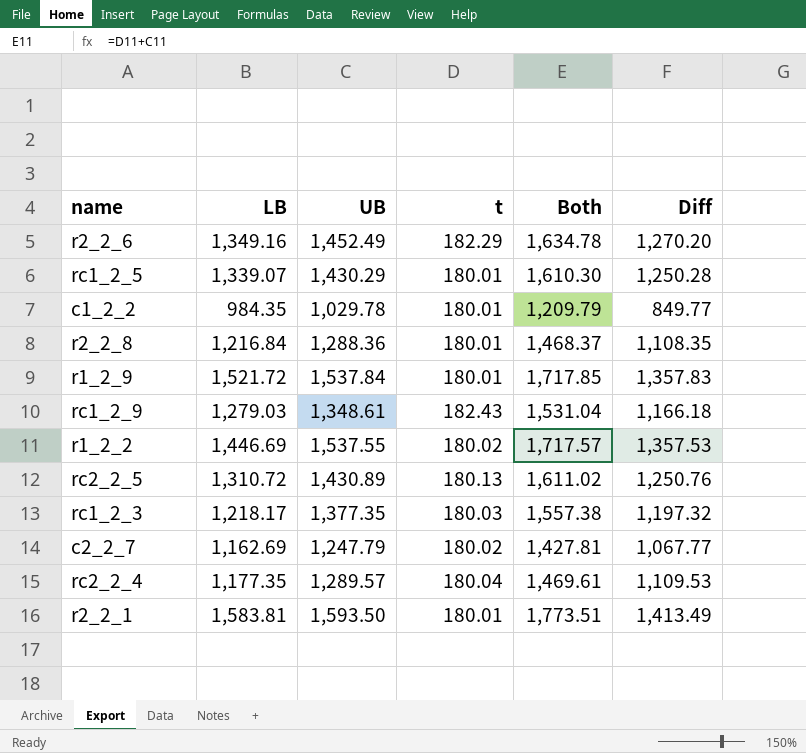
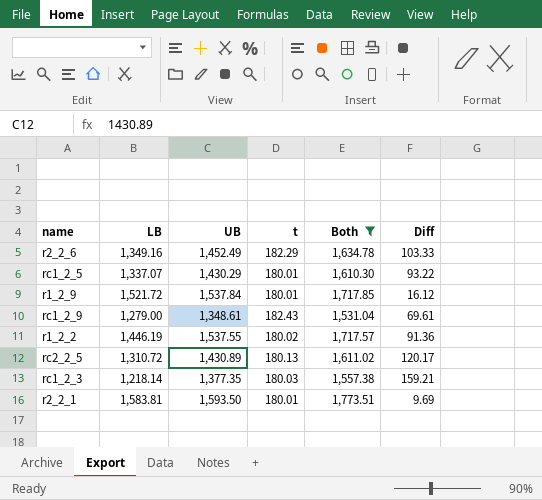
filter: none -> Both >= 1,531.04
column Diff | formula: [UB] - [t] -> [UB] - [LB]
rc1_2_5 | LB: 1,339.07 -> 1,337.07
rc1_2_9 | LB: 1,279.03 -> 1,279.00
r1_2_2 | LB: 1,446.69 -> 1,446.19
rc1_2_3 | LB: 1,218.17 -> 1,218.14

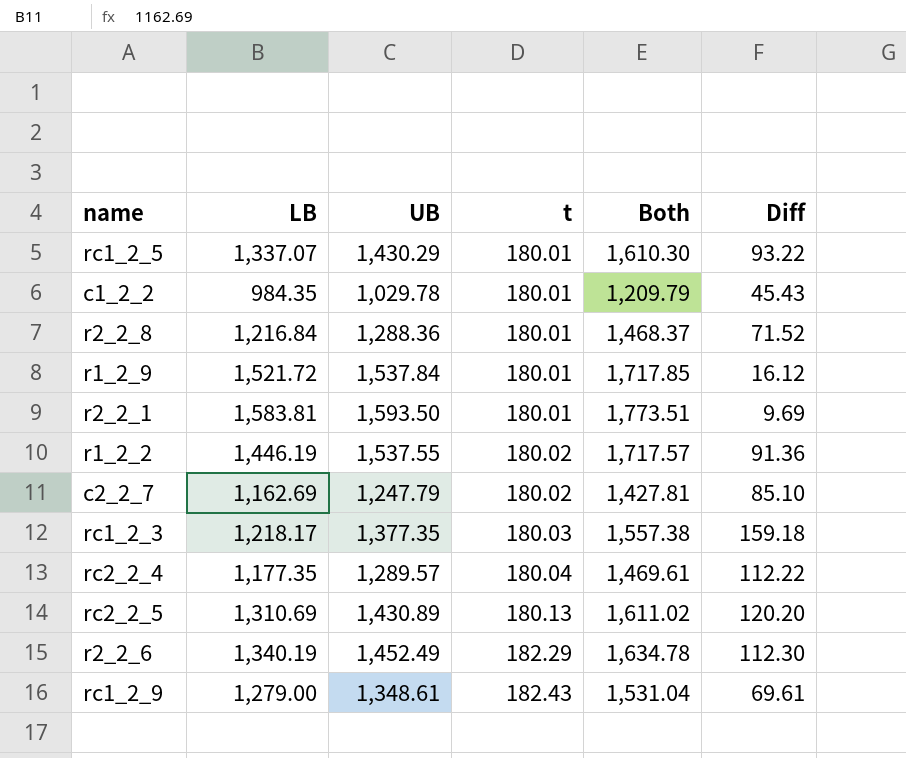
filter: Both >= 1,531.04 -> none
row order: none -> t ascending
rc1_2_3 | LB: 1,218.14 -> 1,218.17
rc1_2_3 | Diff: 159.21 -> 159.18
rc2_2_5 | LB: 1,310.72 -> 1,310.69
rc2_2_5 | Diff: 120.17 -> 120.20
r2_2_6 | LB: 1,349.16 -> 1,340.19
r2_2_6 | Diff: 103.33 -> 112.30

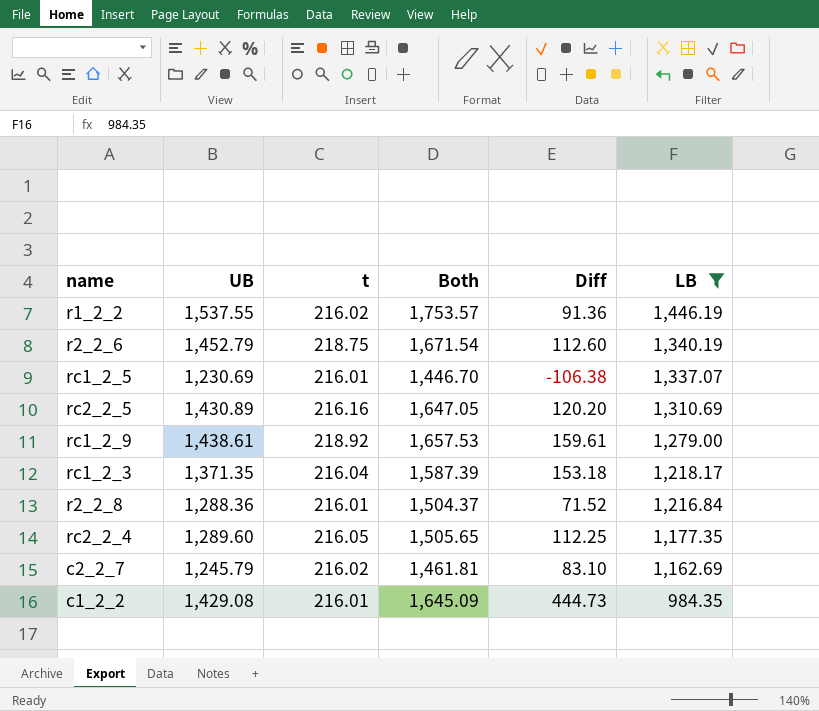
filter: none -> LB <= 1,446.19
row order: t ascending -> LB descending
column LB | position: 2 -> 6
r1_2_2 | t: 180.02 -> 216.02
r1_2_2 | Both: 1,717.57 -> 1,753.57
r2_2_6 | UB: 1,452.49 -> 1,452.79
r2_2_6 | t: 182.29 -> 218.75
r2_2_6 | Both: 1,634.78 -> 1,671.54
r2_2_6 | Diff: 112.30 -> 112.60
rc1_2_5 | UB: 1,430.29 -> 1,230.69
rc1_2_5 | t: 180.01 -> 216.01
rc1_2_5 | Both: 1,610.30 -> 1,446.70
rc1_2_5 | Diff: 93.22 -> -106.38
rc2_2_5 | t: 180.13 -> 216.16
rc2_2_5 | Both: 1,611.02 -> 1,647.05
rc1_2_9 | UB: 1,348.61 -> 1,438.61
rc1_2_9 | t: 182.43 -> 218.92
rc1_2_9 | Both: 1,531.04 -> 1,657.53
rc1_2_9 | Diff: 69.61 -> 159.61
rc1_2_3 | UB: 1,377.35 -> 1,371.35
rc1_2_3 | t: 180.03 -> 216.04
rc1_2_3 | Both: 1,557.38 -> 1,587.39
rc1_2_3 | Diff: 159.18 -> 153.18
r2_2_8 | t: 180.01 -> 216.01
r2_2_8 | Both: 1,468.37 -> 1,504.37
rc2_2_4 | UB: 1,289.57 -> 1,289.60
rc2_2_4 | t: 180.04 -> 216.05
rc2_2_4 | Both: 1,469.61 -> 1,505.65
rc2_2_4 | Diff: 112.22 -> 112.25
c2_2_7 | UB: 1,247.79 -> 1,245.79
c2_2_7 | t: 180.02 -> 216.02
c2_2_7 | Both: 1,427.81 -> 1,461.81
c2_2_7 | Diff: 85.10 -> 83.10
c1_2_2 | UB: 1,029.78 -> 1,429.08
c1_2_2 | t: 180.01 -> 216.01
c1_2_2 | Both: 1,209.79 -> 1,645.09
c1_2_2 | Diff: 45.43 -> 444.73

